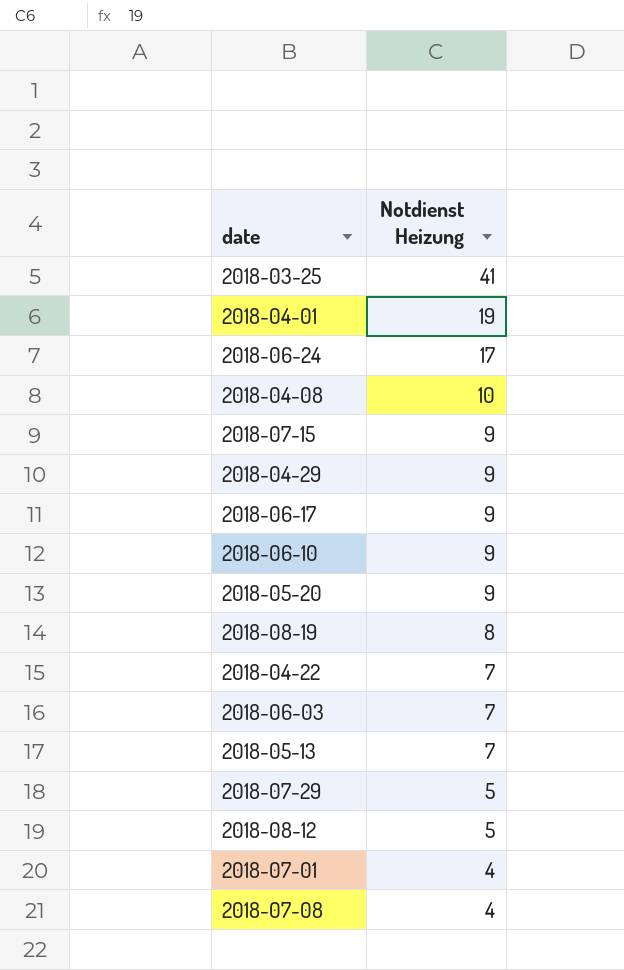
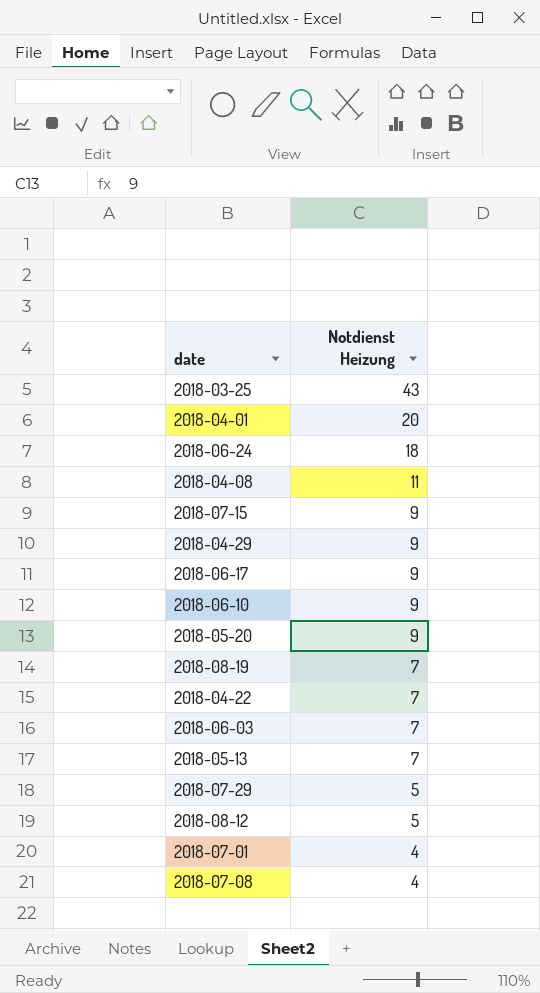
2018-03-25 | Notdienst Heizung: 41 -> 43
2018-04-01 | Notdienst Heizung: 19 -> 20
2018-06-24 | Notdienst Heizung: 17 -> 18
2018-04-08 | Notdienst Heizung: 10 -> 11
2018-08-19 | Notdienst Heizung: 8 -> 7

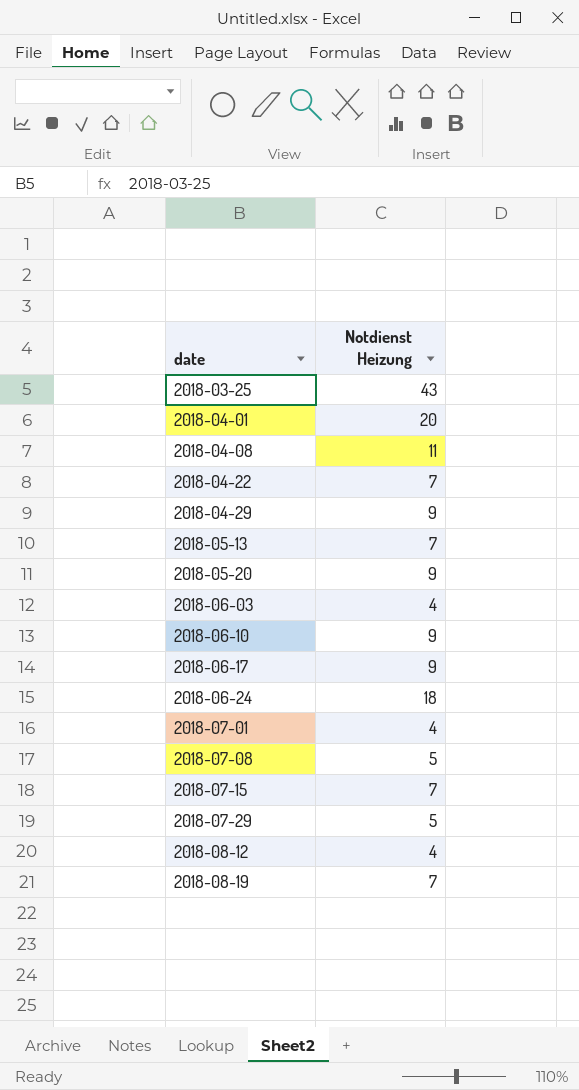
row order: Notdienst Heizung descending -> date ascending
2018-06-03 | Notdienst Heizung: 7 -> 4
2018-07-08 | Notdienst Heizung: 4 -> 5
2018-07-15 | Notdienst Heizung: 9 -> 7
2018-08-12 | Notdienst Heizung: 5 -> 4

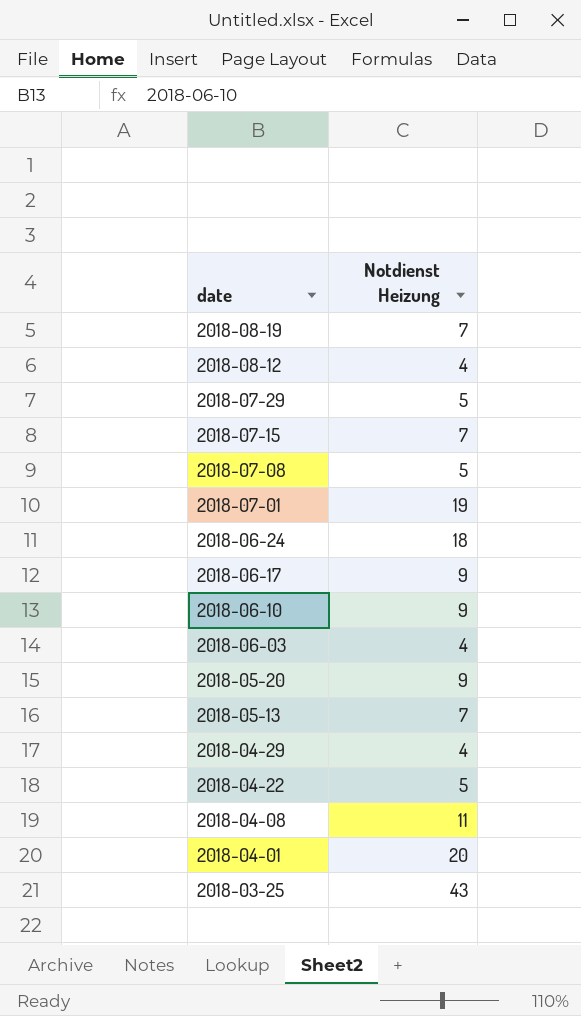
row order: date ascending -> date descending
2018-07-01 | Notdienst Heizung: 4 -> 19
2018-04-29 | Notdienst Heizung: 9 -> 4
2018-04-22 | Notdienst Heizung: 7 -> 5

